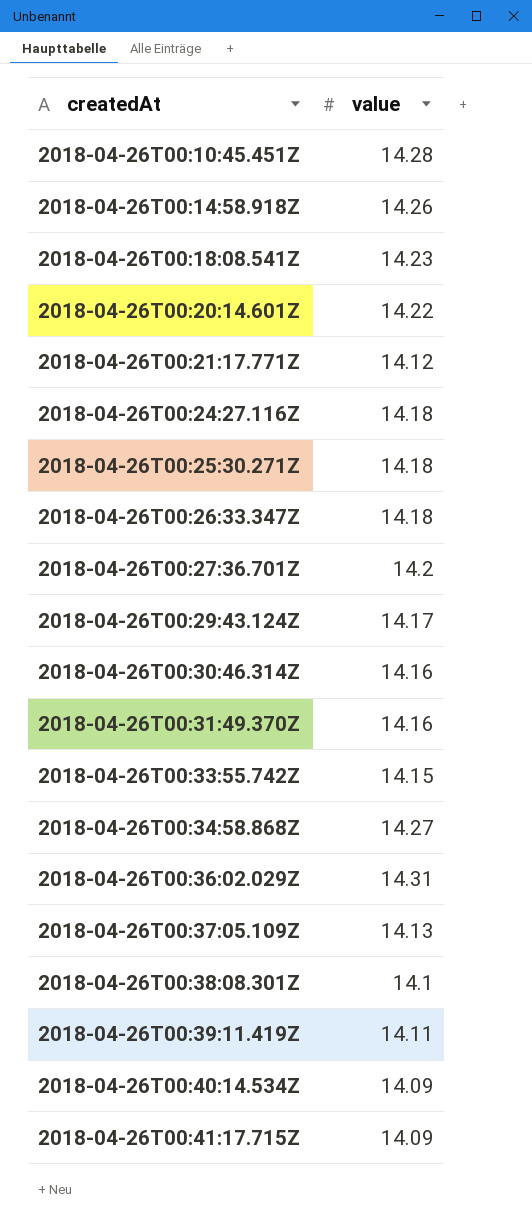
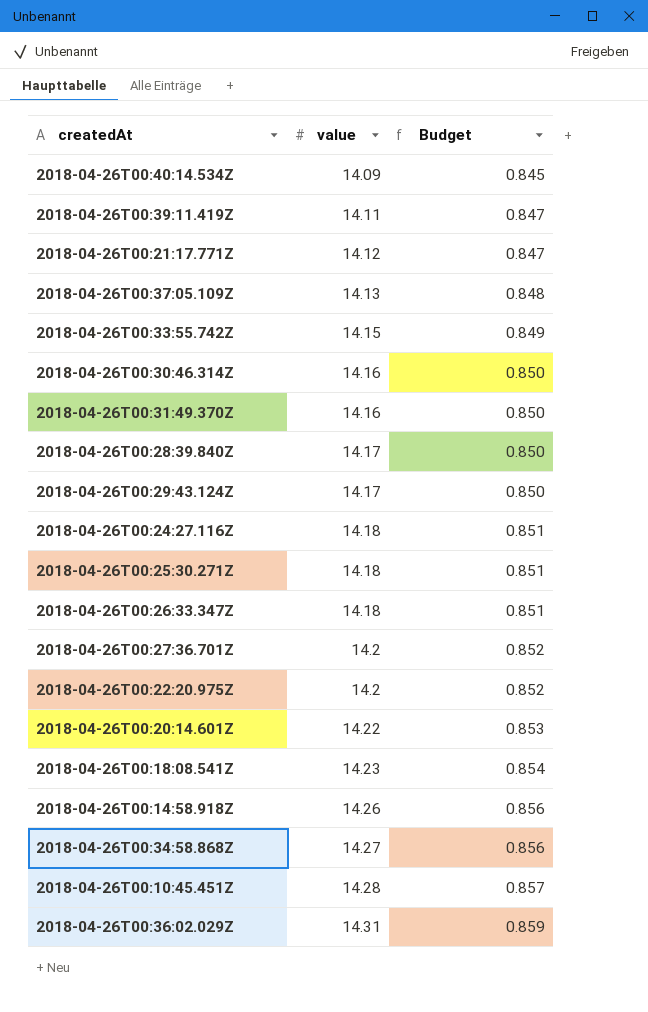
row order: createdAt ascending -> value ascending
column Budget | formula: none -> [value] * 0.06
row 2018-04-26T00:38:08.301Z: 14.1 -> none
row 2018-04-26T00:41:17.715Z: 14.09 -> none
row 2018-04-26T00:28:39.840Z: none -> 14.17 | 0.850
row 2018-04-26T00:22:20.975Z: none -> 14.2 | 0.852

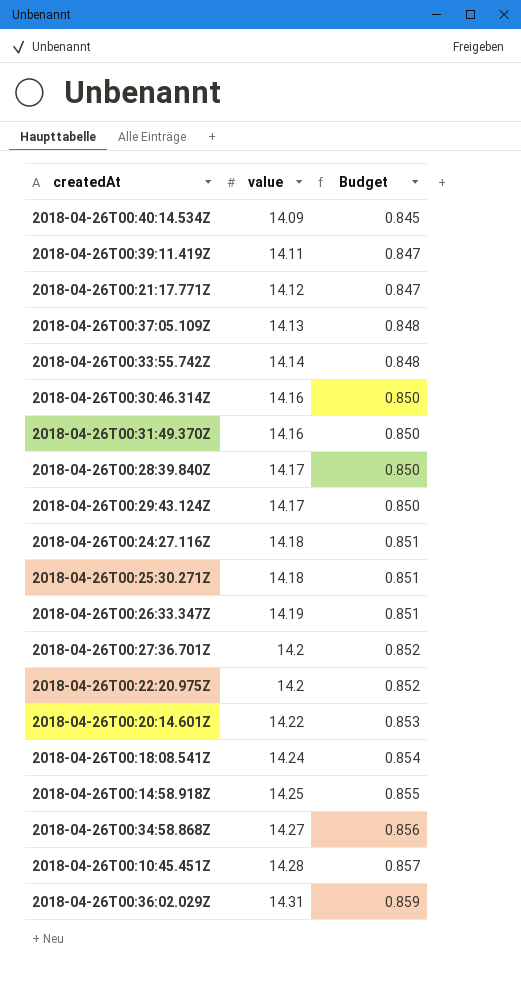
2018-04-26T00:33:55.742Z | value: 14.15 -> 14.14
2018-04-26T00:33:55.742Z | Budget: 0.849 -> 0.848
2018-04-26T00:26:33.347Z | value: 14.18 -> 14.19
2018-04-26T00:18:08.541Z | value: 14.23 -> 14.24
2018-04-26T00:14:58.918Z | value: 14.26 -> 14.25
2018-04-26T00:14:58.918Z | Budget: 0.856 -> 0.855

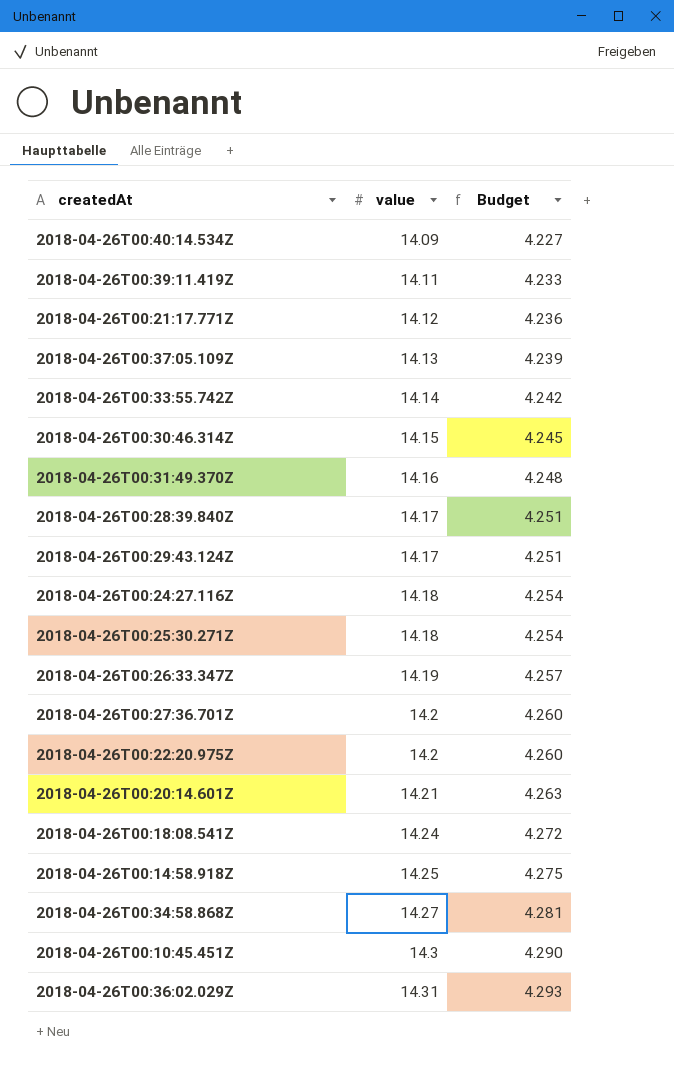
column Budget | formula: [value] * 0.06 -> [value] * 0.3
2018-04-26T00:30:46.314Z | value: 14.16 -> 14.15
2018-04-26T00:20:14.601Z | value: 14.22 -> 14.21
2018-04-26T00:10:45.451Z | value: 14.28 -> 14.3

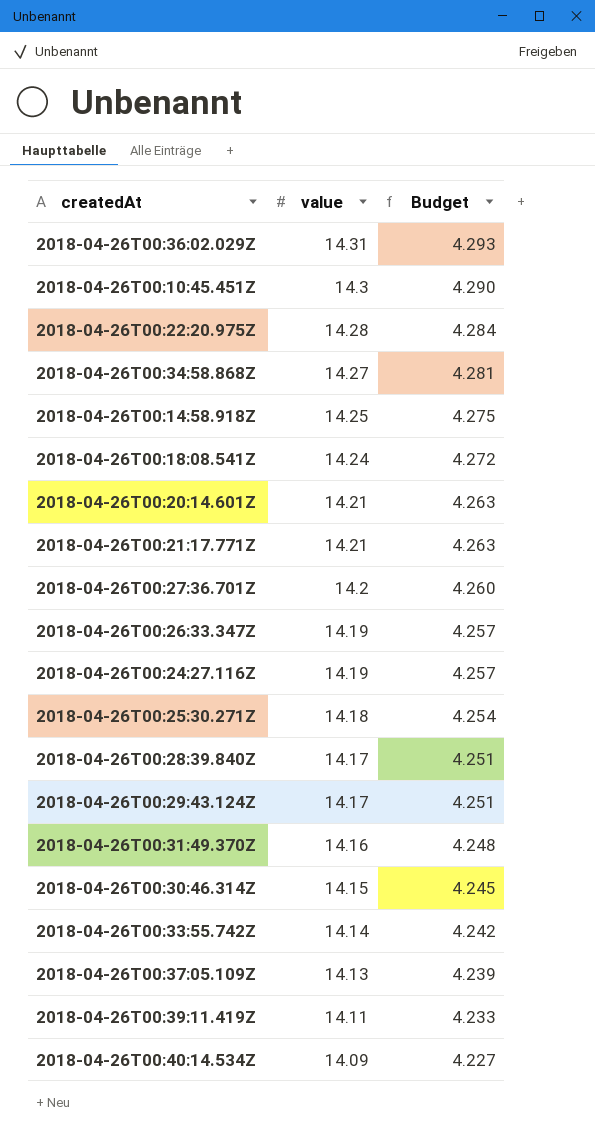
row order: value ascending -> value descending
2018-04-26T00:22:20.975Z | value: 14.2 -> 14.28
2018-04-26T00:22:20.975Z | Budget: 4.260 -> 4.284
2018-04-26T00:21:17.771Z | value: 14.12 -> 14.21
2018-04-26T00:21:17.771Z | Budget: 4.236 -> 4.263
2018-04-26T00:24:27.116Z | value: 14.18 -> 14.19
2018-04-26T00:24:27.116Z | Budget: 4.254 -> 4.257

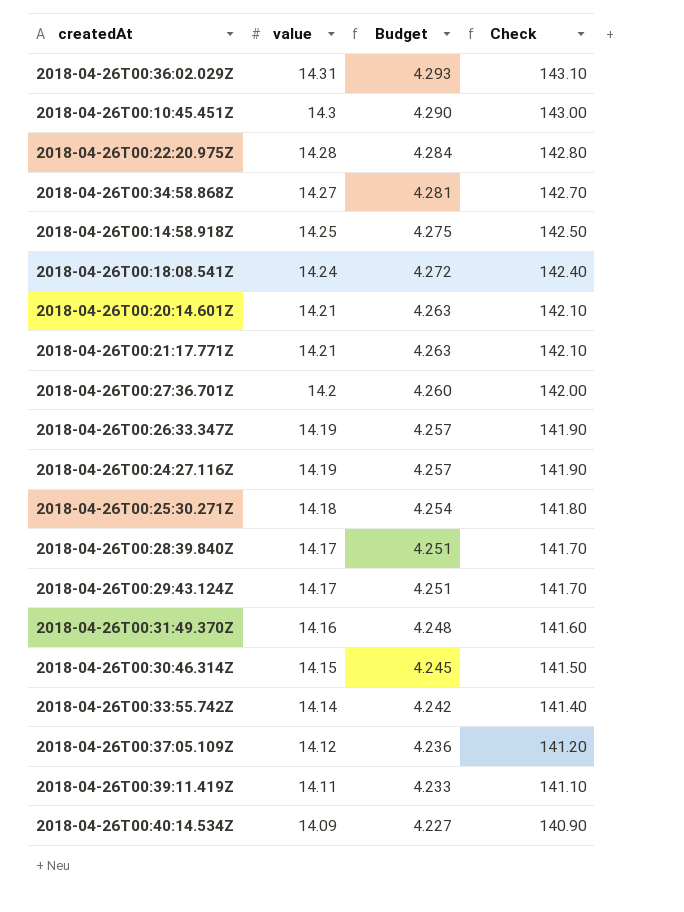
column Check | formula: none -> [value] * 10
2018-04-26T00:37:05.109Z | value: 14.13 -> 14.12
2018-04-26T00:37:05.109Z | Budget: 4.239 -> 4.236

